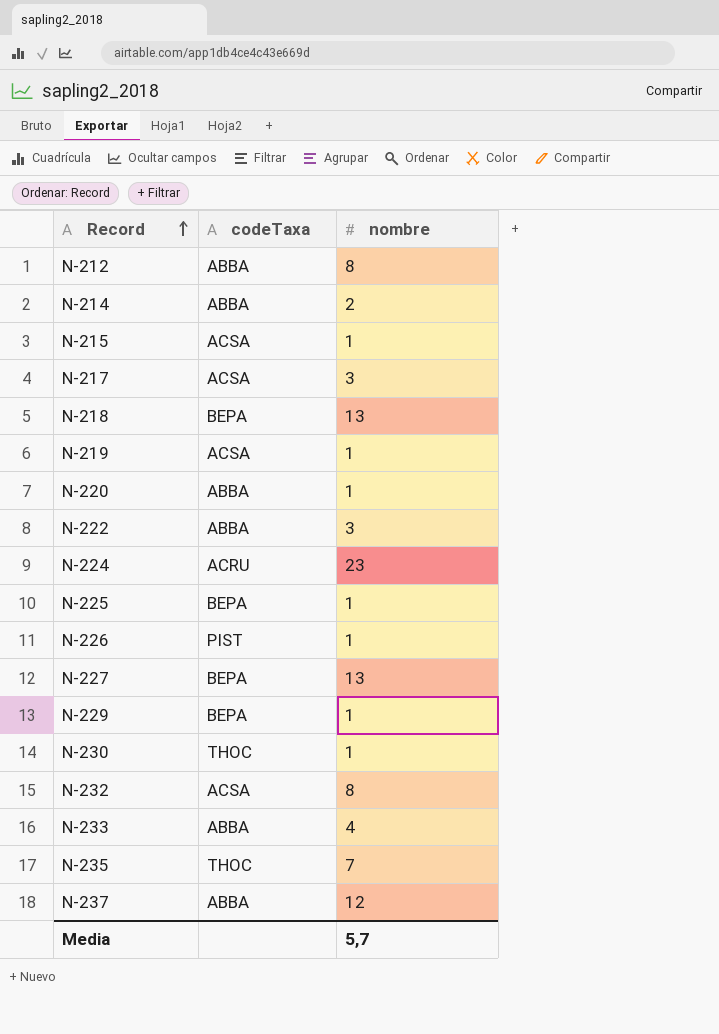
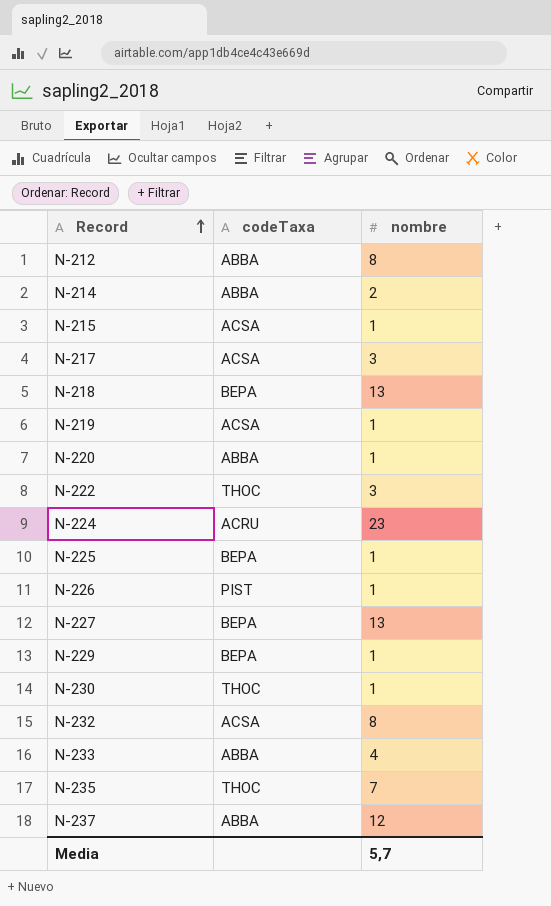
N-222 | codeTaxa: ABBA -> THOC

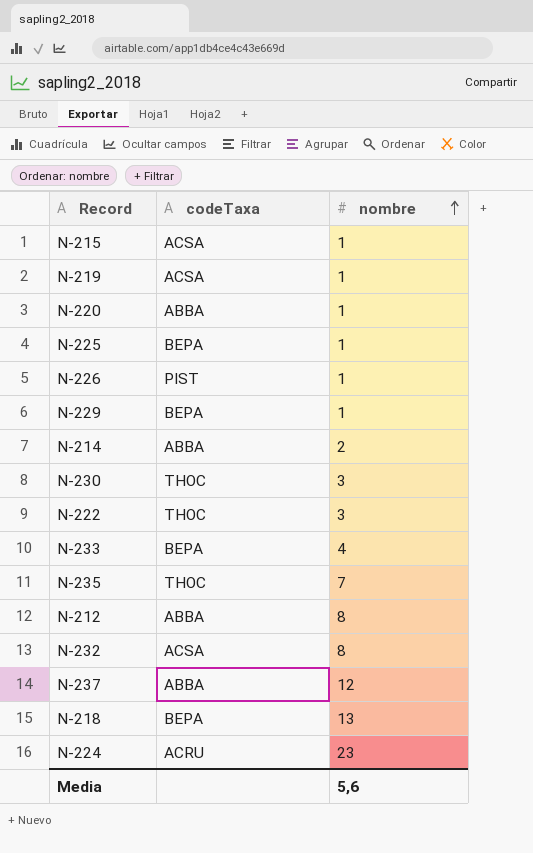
row order: Record ascending -> nombre ascending
row N-217: ACSA | 3 -> none
row N-227: BEPA | 13 -> none
N-230 | nombre: 1 -> 3
N-233 | codeTaxa: ABBA -> BEPA
Media | nombre: 5,7 -> 5,6

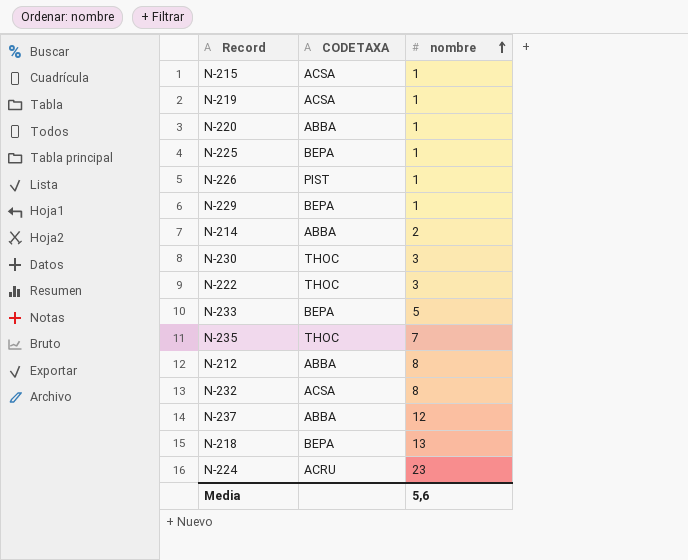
column name: codeTaxa -> CODETAXA
N-233 | nombre: 4 -> 5

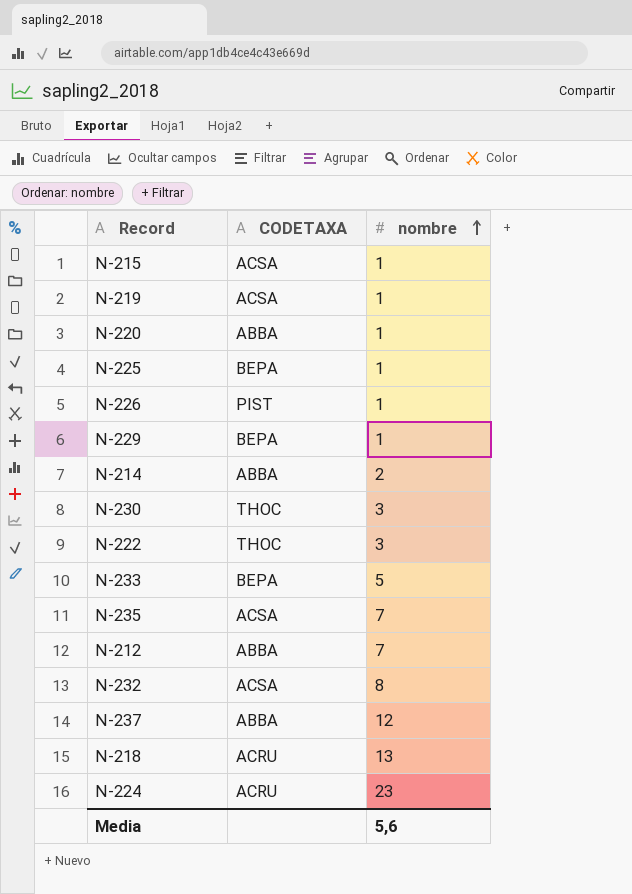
N-235 | CODETAXA: THOC -> ACSA
N-212 | nombre: 8 -> 7
N-218 | CODETAXA: BEPA -> ACRU

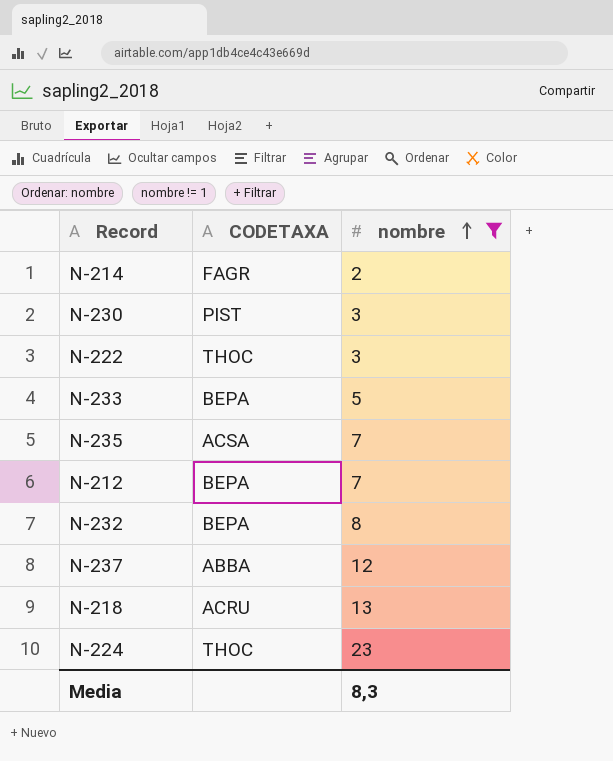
filter: none -> nombre != 1
N-214 | CODETAXA: ABBA -> FAGR
N-230 | CODETAXA: THOC -> PIST
N-212 | CODETAXA: ABBA -> BEPA
N-232 | CODETAXA: ACSA -> BEPA
N-224 | CODETAXA: ACRU -> THOC
Media | nombre: 5,6 -> 8,3

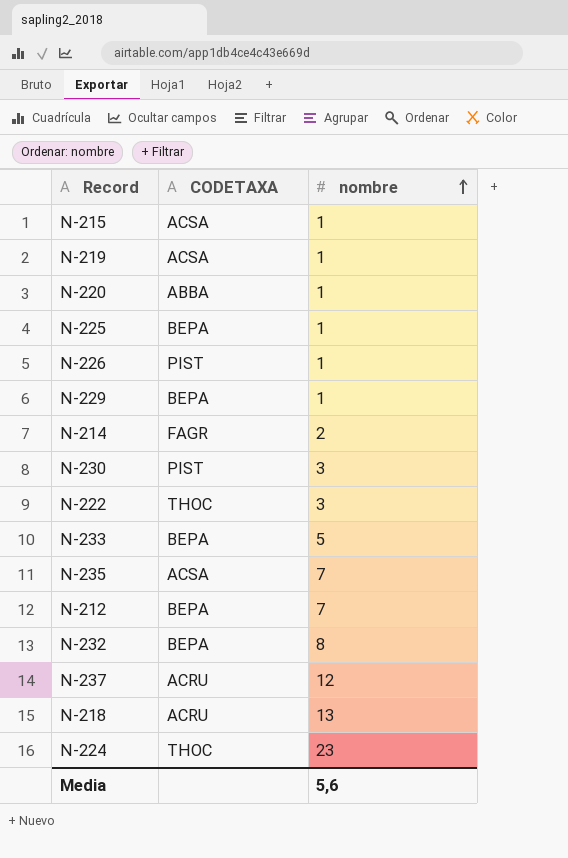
filter: nombre != 1 -> none
N-237 | CODETAXA: ABBA -> ACRU
Media | nombre: 8,3 -> 5,6

